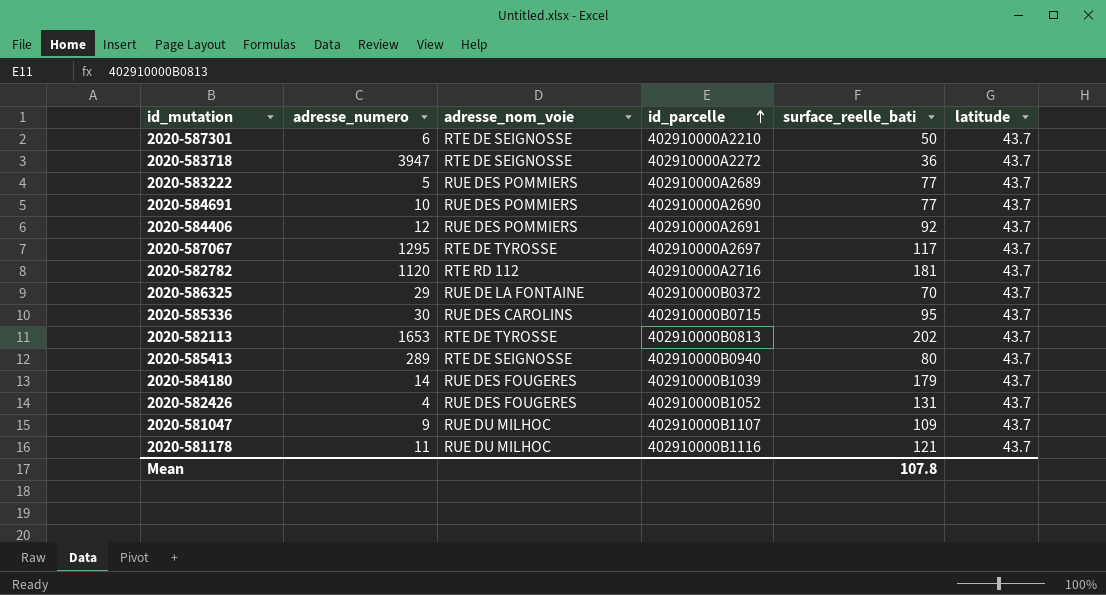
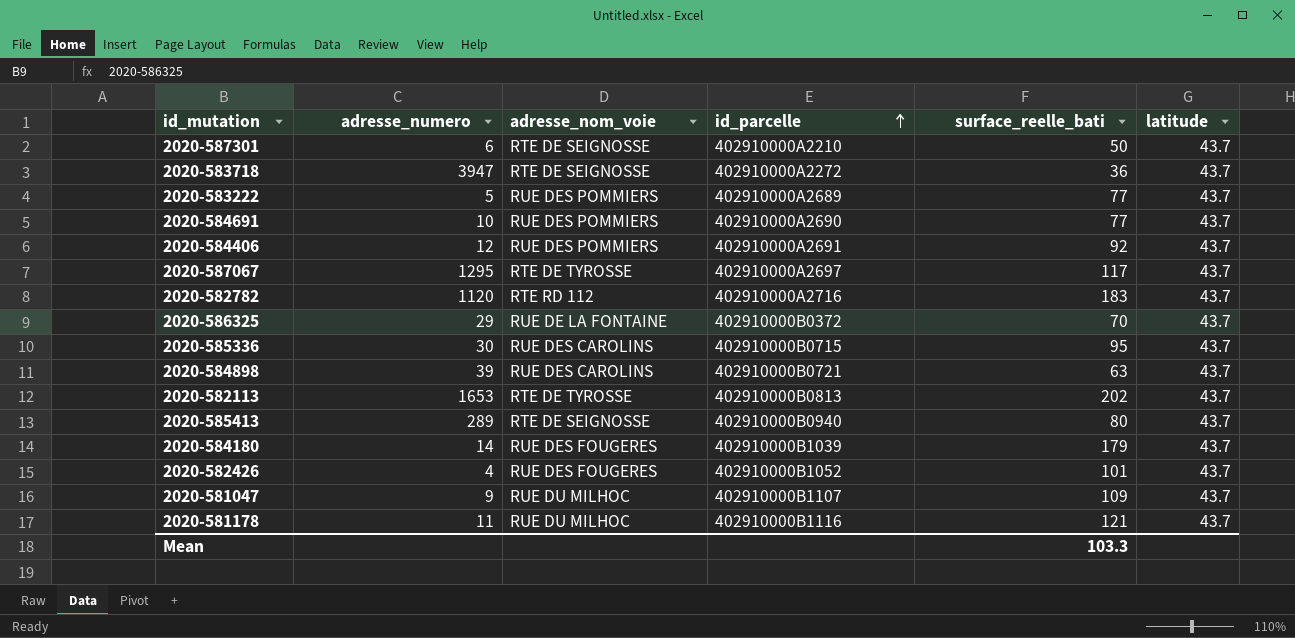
2020-582782 | surface_reelle_bati: 181 -> 183
row 2020-584898: none -> 39 | RUE DES CAROLINS | 402910000B0721 | 63 | 43.7
2020-582426 | surface_reelle_bati: 131 -> 101
Mean | surface_reelle_bati: 107.8 -> 103.3

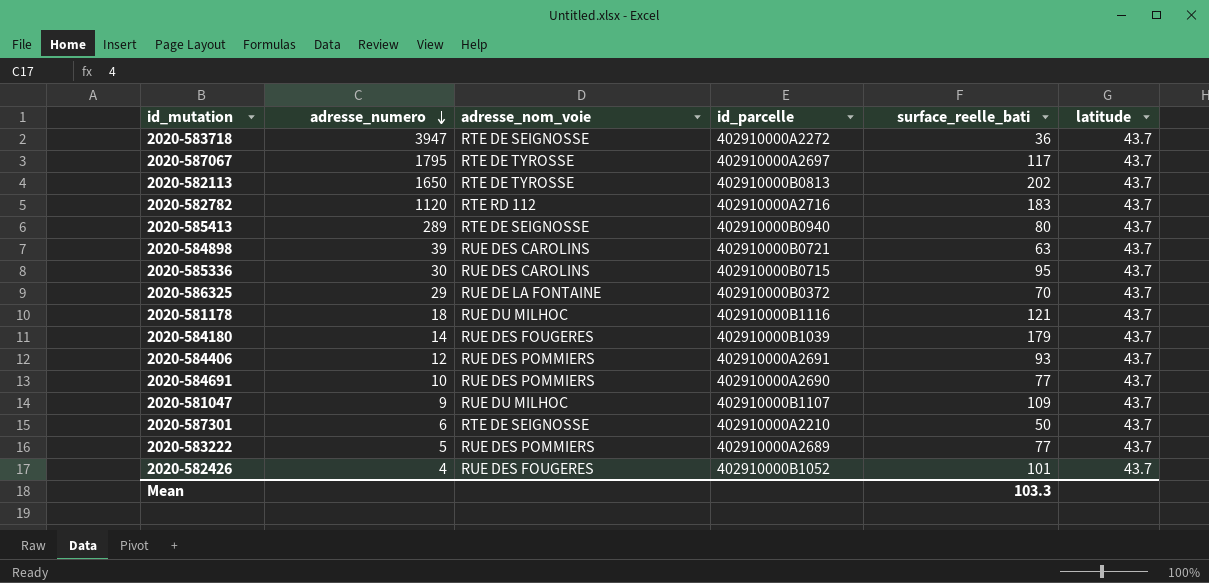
row order: id_parcelle ascending -> adresse_numero descending
2020-587067 | adresse_numero: 1295 -> 1795
2020-582113 | adresse_numero: 1653 -> 1650
2020-581178 | adresse_numero: 11 -> 18
2020-584406 | surface_reelle_bati: 92 -> 93

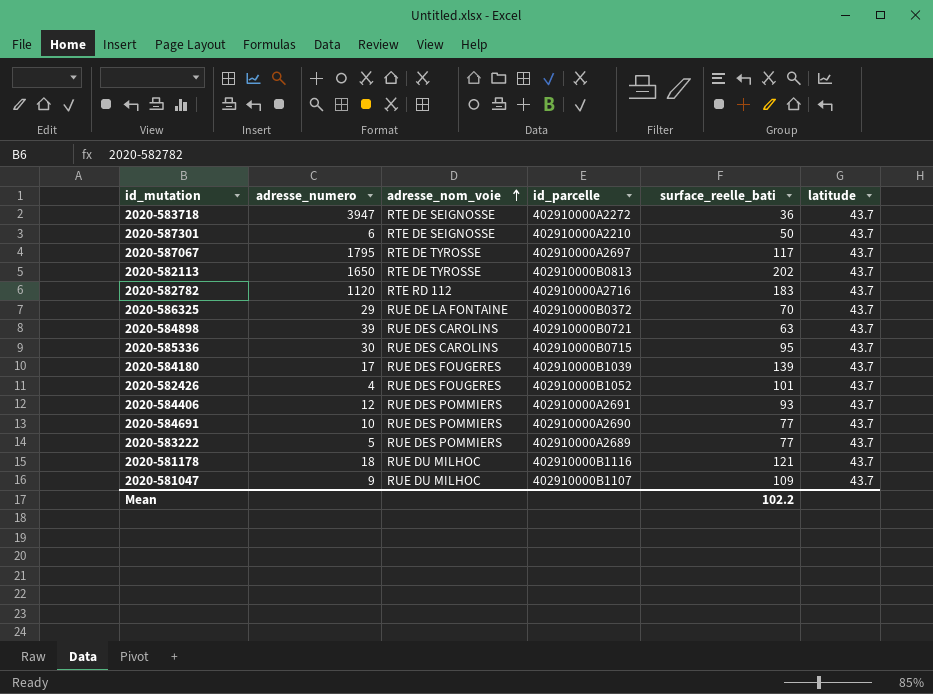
row order: adresse_numero descending -> adresse_nom_voie ascending
row 2020-585413: 289 | RTE DE SEIGNOSSE | 402910000B0940 | 80 | 43.7 -> none
2020-584180 | adresse_numero: 14 -> 17
2020-584180 | surface_reelle_bati: 179 -> 139
Mean | surface_reelle_bati: 103.3 -> 102.2

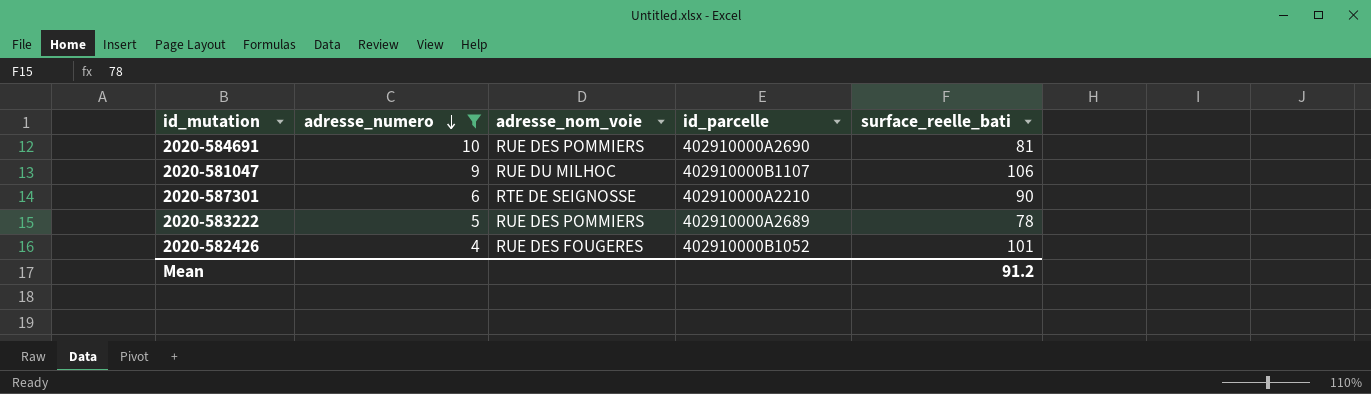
filter: none -> adresse_numero <= 10
row order: adresse_nom_voie ascending -> adresse_numero descending
column latitude | position: 6 -> none
2020-584691 | surface_reelle_bati: 77 -> 81
2020-581047 | surface_reelle_bati: 109 -> 106
2020-587301 | surface_reelle_bati: 50 -> 90
2020-583222 | surface_reelle_bati: 77 -> 78
Mean | surface_reelle_bati: 102.2 -> 91.2

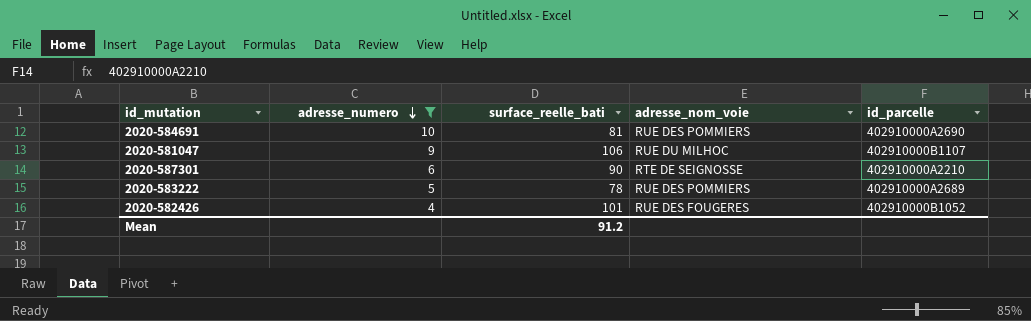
column surface_reelle_bati | position: 5 -> 3

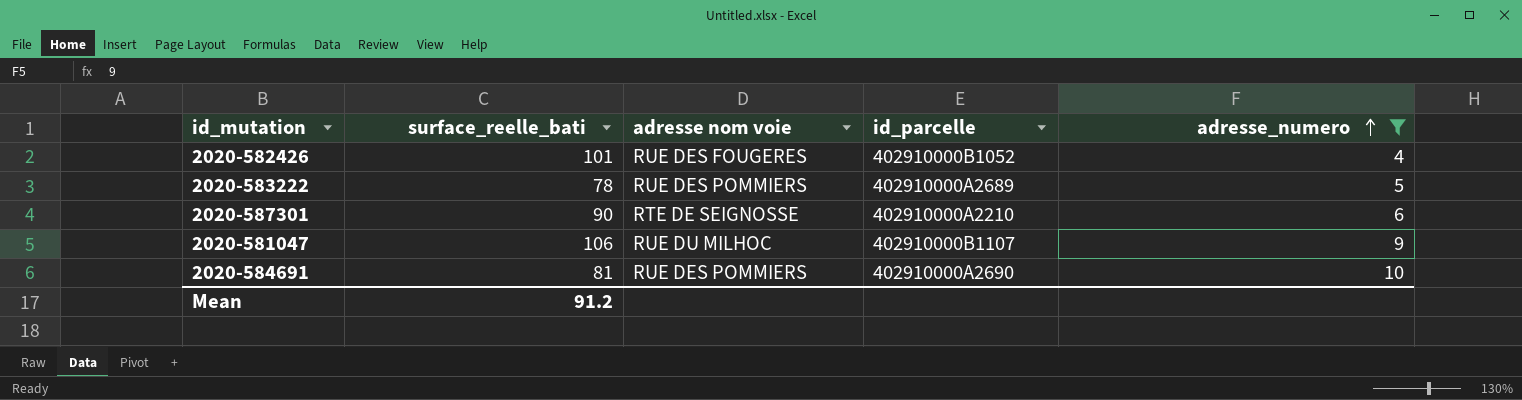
row order: adresse_numero descending -> adresse_numero ascending
column name: adresse_nom_voie -> adresse nom voie
column adresse_numero | position: 2 -> 5

